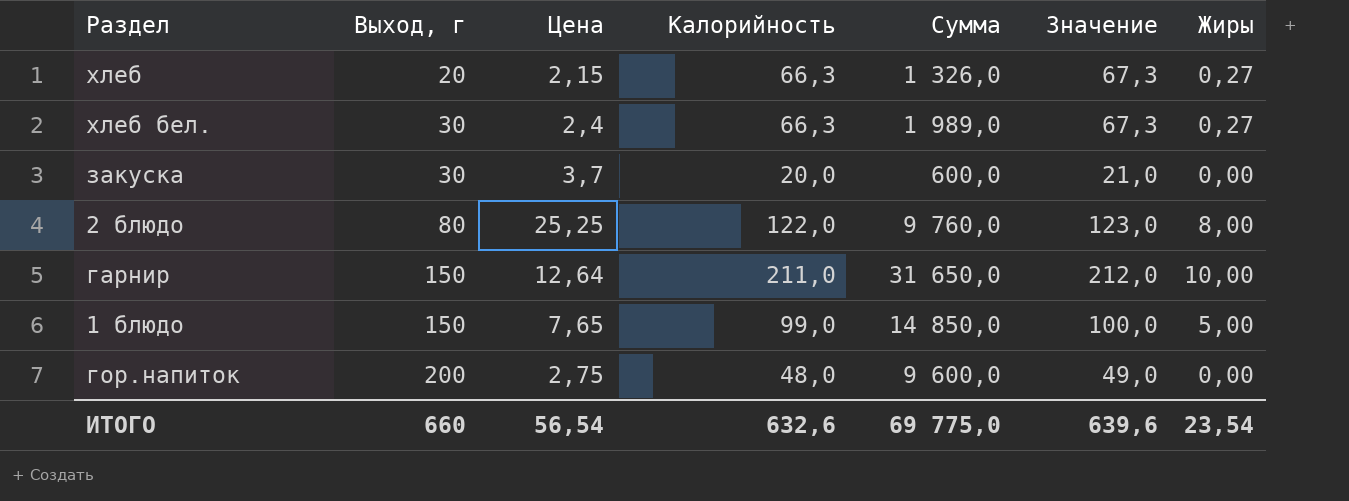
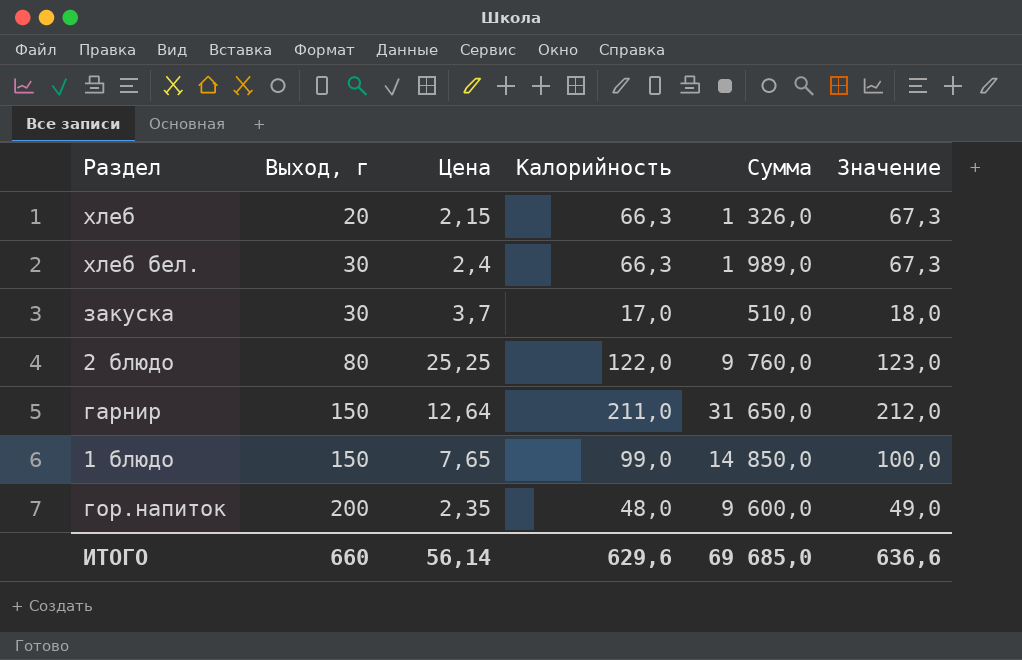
column Жиры | position: 7 -> none
закуска | Калорийность: 20,0 -> 17,0
закуска | Сумма: 600,0 -> 510,0
закуска | Значение: 21,0 -> 18,0
гор.напиток | Цена: 2,75 -> 2,35
ИТОГО | Цена: 56,54 -> 56,14
ИТОГО | Калорийность: 632,6 -> 629,6
ИТОГО | Сумма: 69 775,0 -> 69 685,0
ИТОГО | Значение: 639,6 -> 636,6

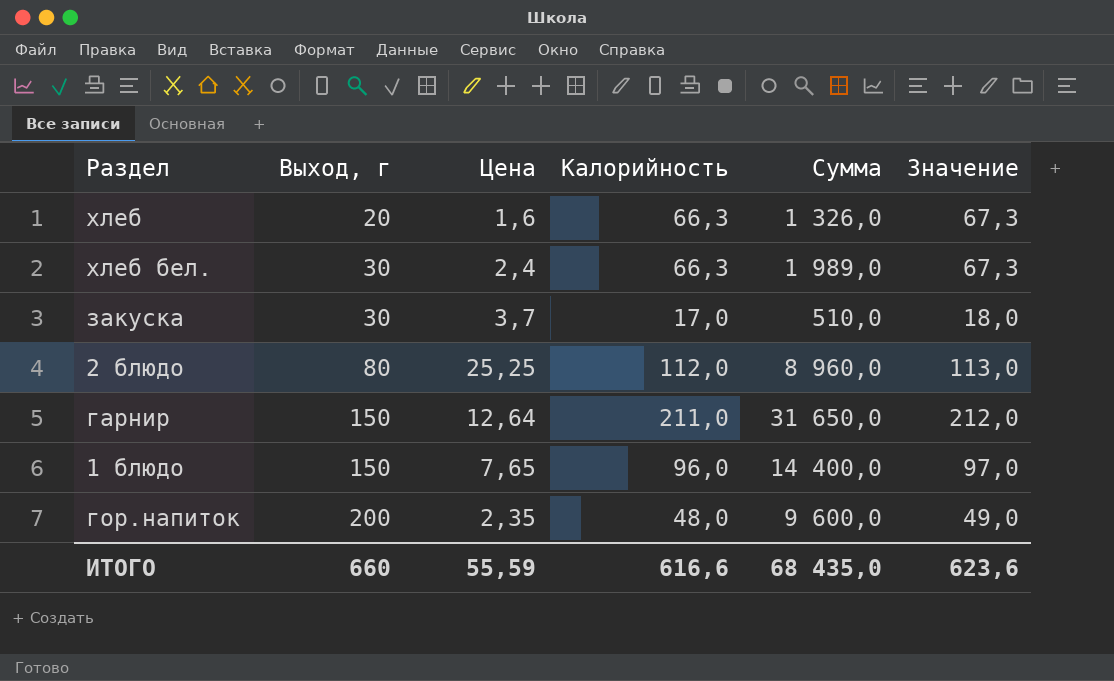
хлеб | Цена: 2,15 -> 1,6
2 блюдо | Калорийность: 122,0 -> 112,0
2 блюдо | Сумма: 9 760,0 -> 8 960,0
2 блюдо | Значение: 123,0 -> 113,0
1 блюдо | Калорийность: 99,0 -> 96,0
1 блюдо | Сумма: 14 850,0 -> 14 400,0
1 блюдо | Значение: 100,0 -> 97,0
ИТОГО | Цена: 56,14 -> 55,59
ИТОГО | Калорийность: 629,6 -> 616,6
ИТОГО | Сумма: 69 685,0 -> 68 435,0
ИТОГО | Значение: 636,6 -> 623,6

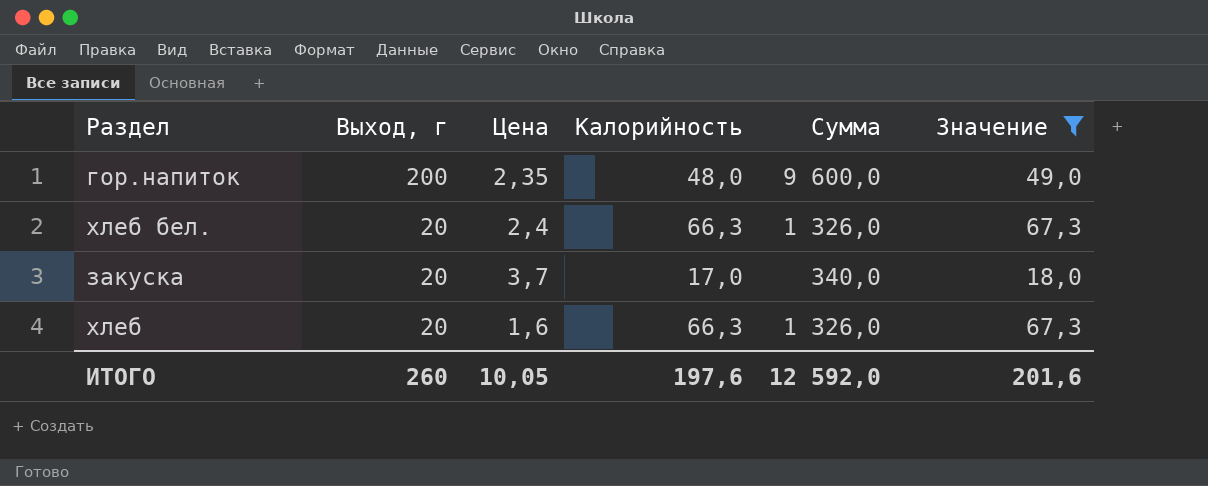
filter: none -> Значение <= 67,3
row order: Выход, г ascending -> Выход, г descending
хлеб бел. | Выход, г: 30 -> 20
хлеб бел. | Сумма: 1 989,0 -> 1 326,0
закуска | Выход, г: 30 -> 20
закуска | Сумма: 510,0 -> 340,0
ИТОГО | Выход, г: 660 -> 260
ИТОГО | Цена: 55,59 -> 10,05
ИТОГО | Калорийность: 616,6 -> 197,6
ИТОГО | Сумма: 68 435,0 -> 12 592,0
ИТОГО | Значение: 623,6 -> 201,6

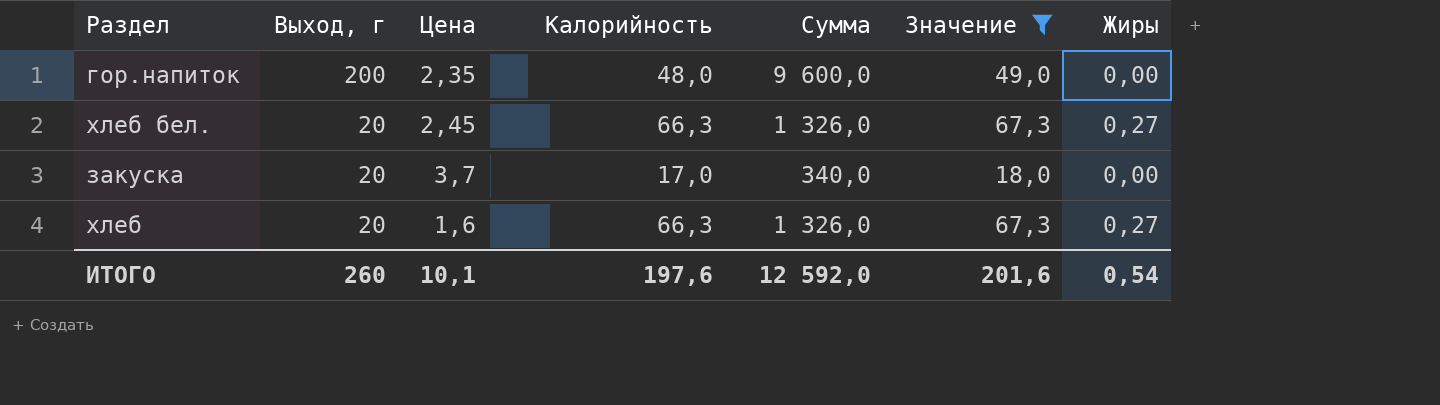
column Жиры | position: none -> 7
хлеб бел. | Цена: 2,4 -> 2,45
ИТОГО | Цена: 10,05 -> 10,1

